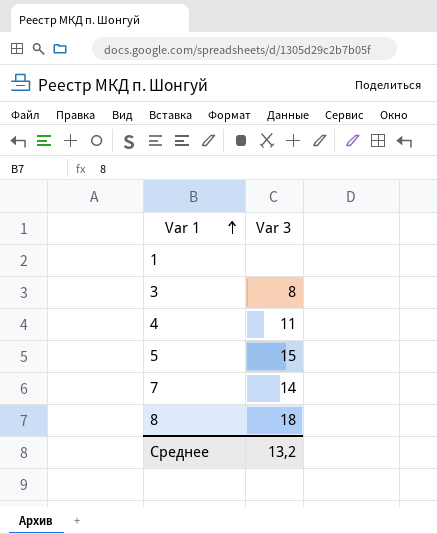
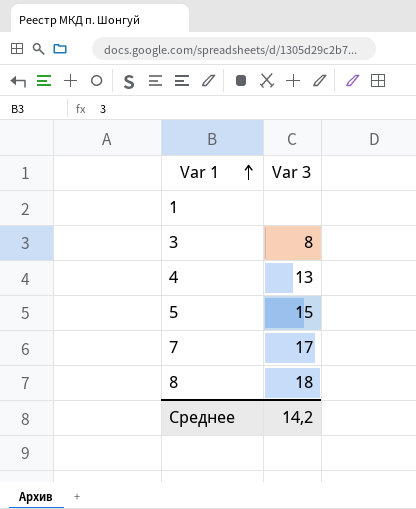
4 | Var 3: 11 -> 13
7 | Var 3: 14 -> 17
Среднее | Var 3: 13,2 -> 14,2

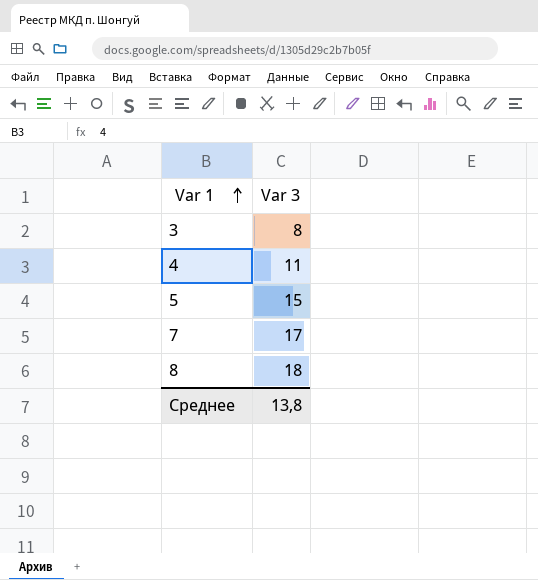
row 1: none -> none
4 | Var 3: 13 -> 11
Среднее | Var 3: 14,2 -> 13,8

